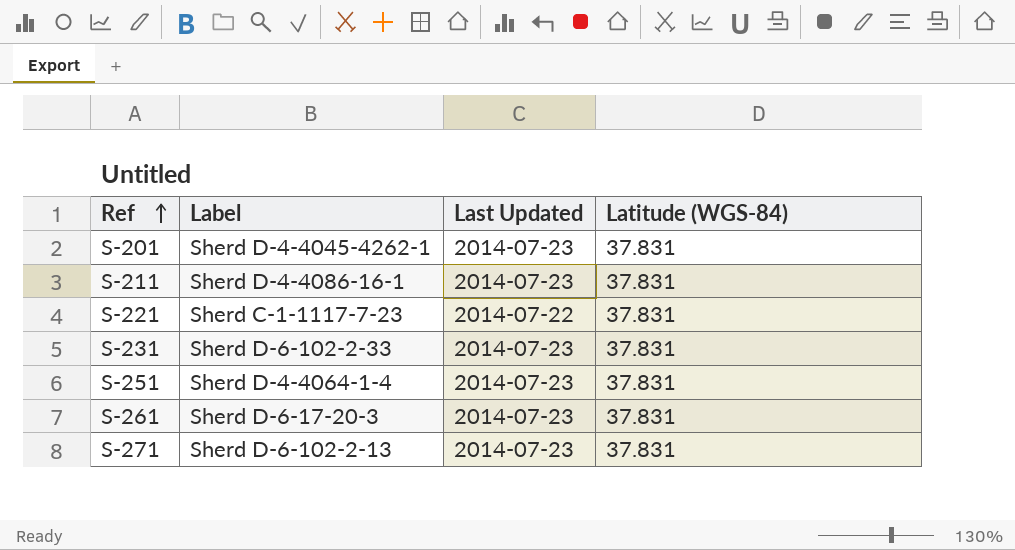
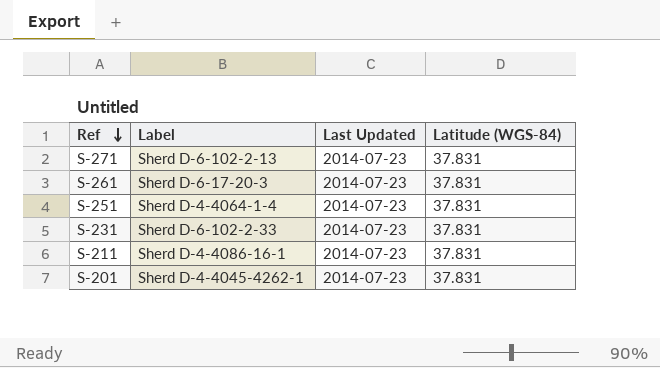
row order: Ref ascending -> Ref descending
row S-221: Sherd C-1-1117-7-23 | 2014-07-22 | 37.831 -> none

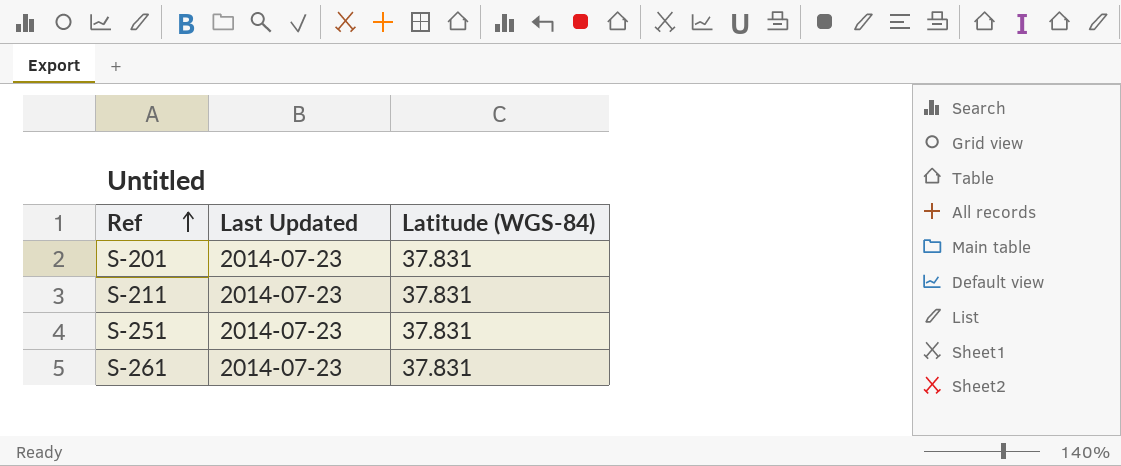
row order: Ref descending -> Ref ascending
column Label | position: 2 -> none
row S-271: Sherd D-6-102-2-13 | 2014-07-23 | 37.831 -> none
row S-231: Sherd D-6-102-2-33 | 2014-07-23 | 37.831 -> none

